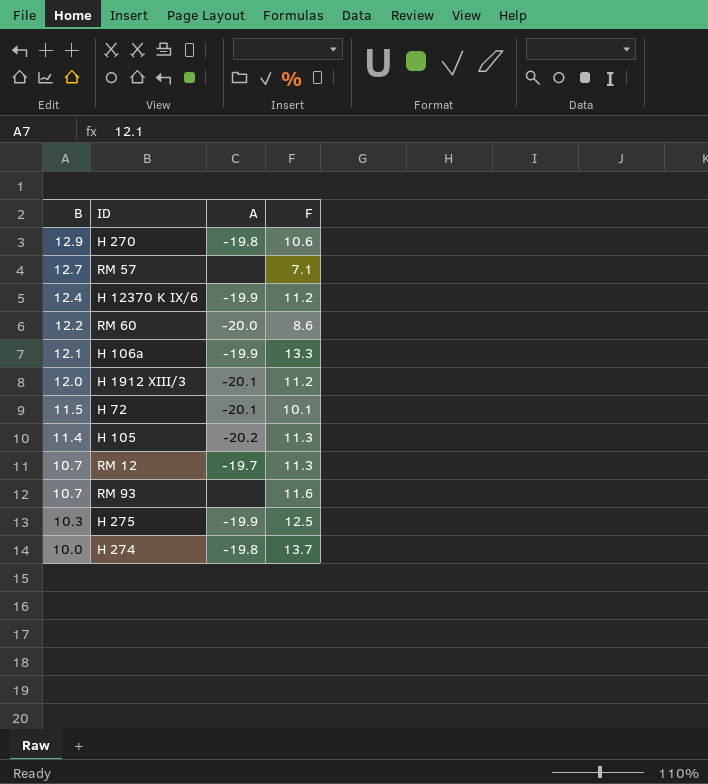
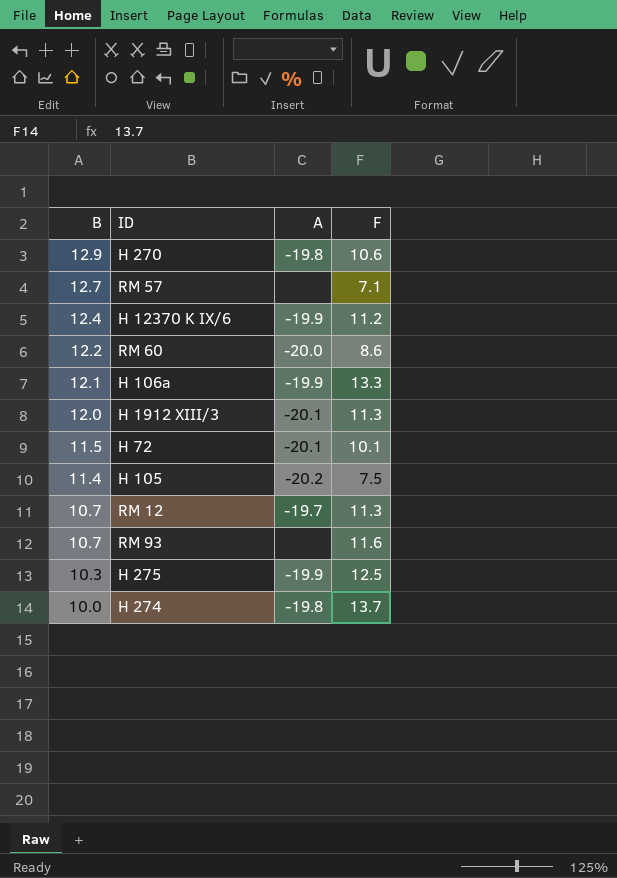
H 1912 XIII/3 | F: 11.2 -> 11.3
H 105 | F: 11.3 -> 7.5

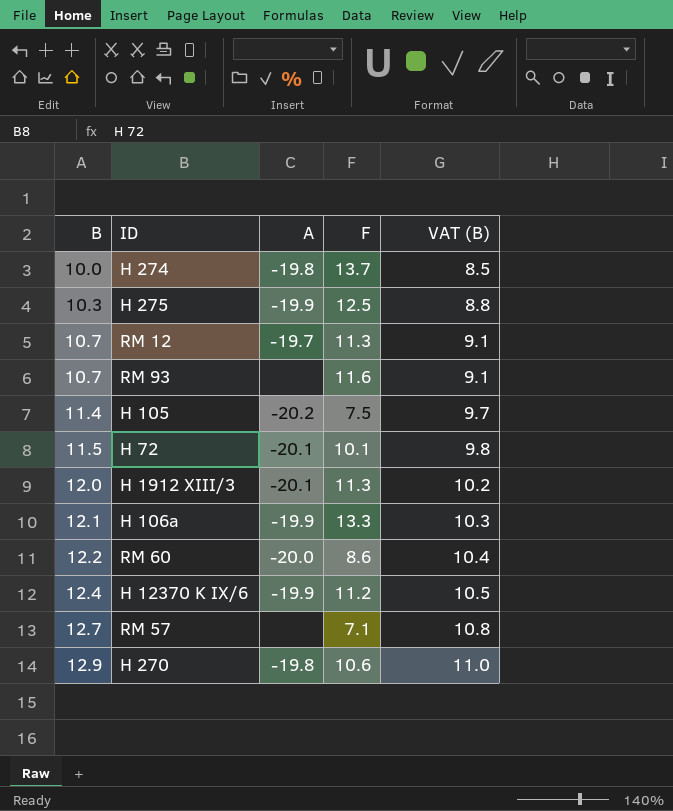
row order: B descending -> B ascending
column VAT (B) | formula: none -> [B] * 0.85

